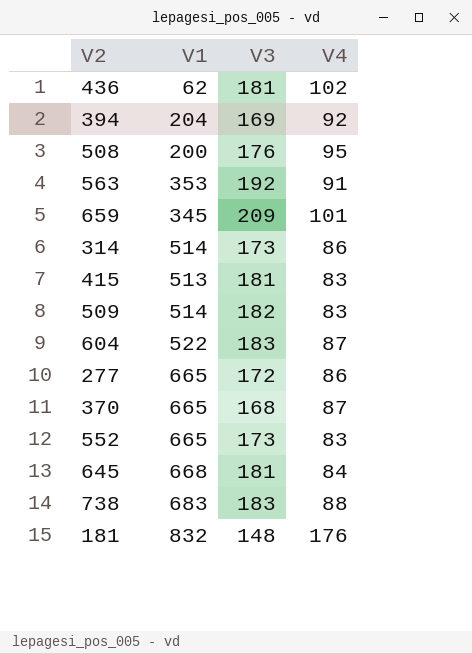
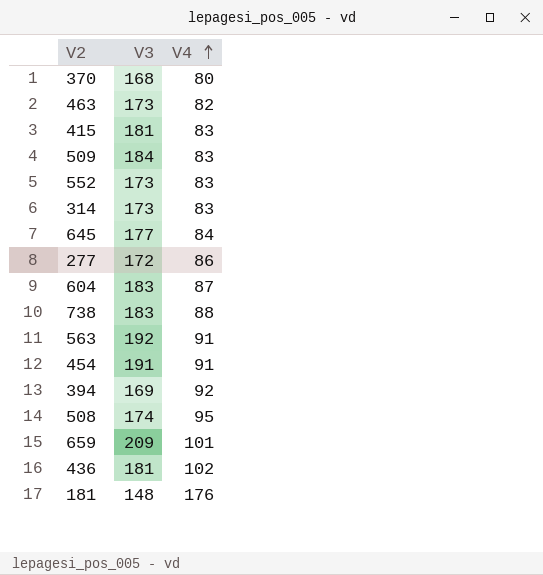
row order: none -> V4 ascending
column V1 | position: 2 -> none
370 | V4: 87 -> 80
row 463: none -> 173 | 82
509 | V3: 182 -> 184
314 | V4: 86 -> 83
645 | V3: 181 -> 177
row 454: none -> 191 | 91
508 | V3: 176 -> 174

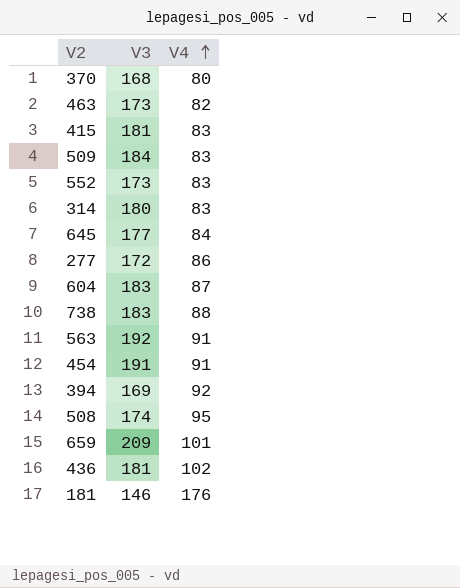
314 | V3: 173 -> 180
181 | V3: 148 -> 146

